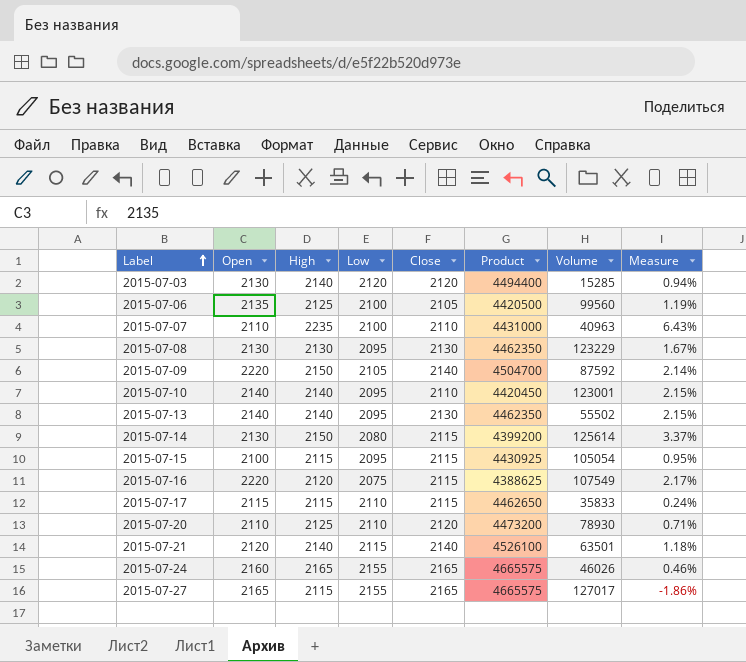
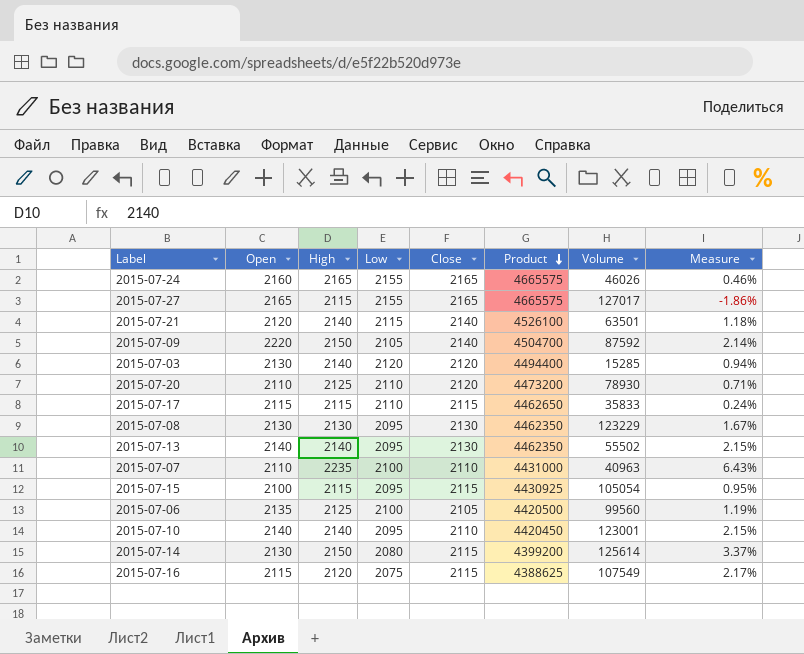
row order: Label ascending -> Product descending
2015-07-16 | Open: 2220 -> 2115

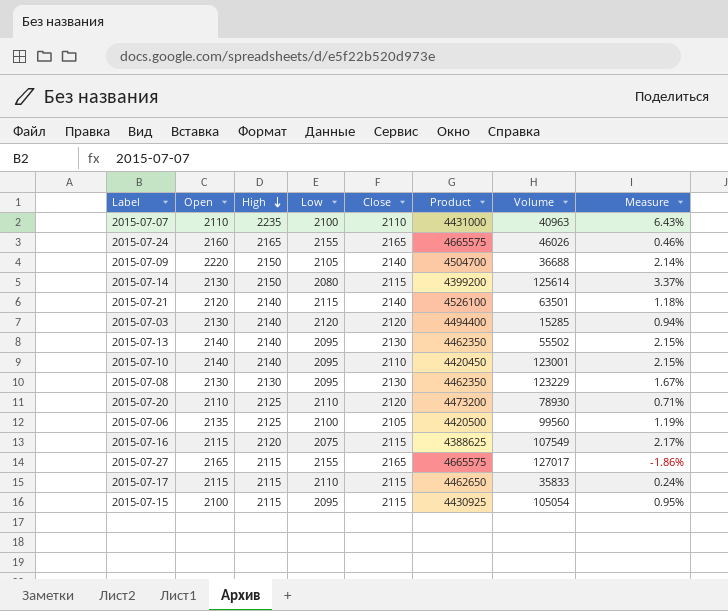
row order: Product descending -> High descending
2015-07-09 | Volume: 87592 -> 36688

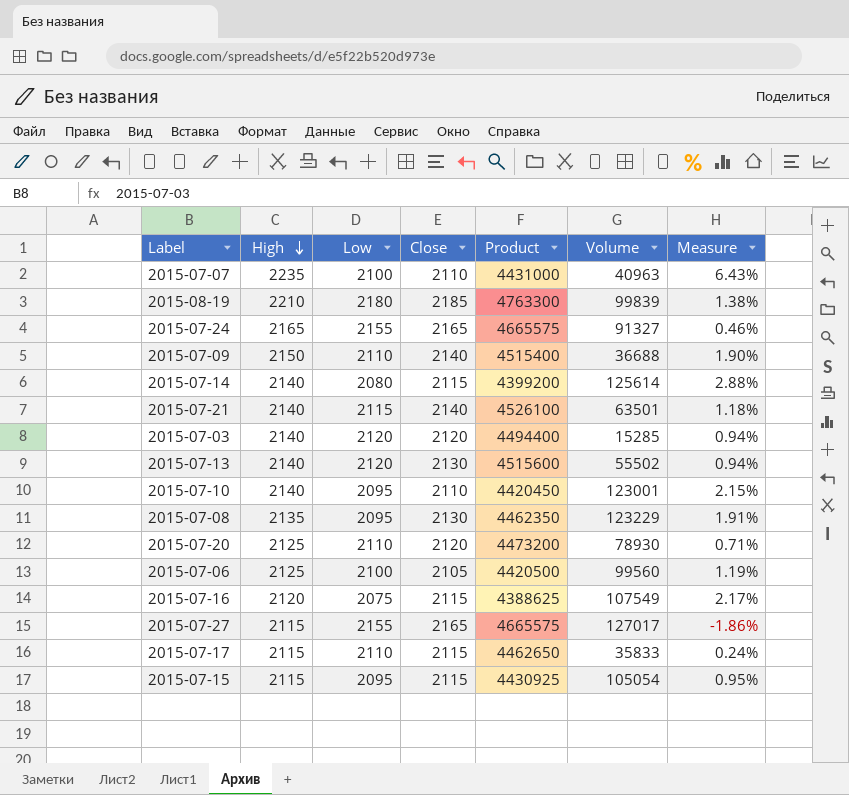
column Open | position: 2 -> none
row 2015-08-19: none -> 2210 | 2180 | 2185 | 4763300 | 99839 | 1.38%
2015-07-24 | Volume: 46026 -> 91327
2015-07-09 | Low: 2105 -> 2110
2015-07-09 | Product: 4504700 -> 4515400
2015-07-09 | Measure: 2.14% -> 1.90%
2015-07-14 | High: 2150 -> 2140
2015-07-14 | Measure: 3.37% -> 2.88%
2015-07-13 | Low: 2095 -> 2120
2015-07-13 | Product: 4462350 -> 4515600
2015-07-13 | Measure: 2.15% -> 0.94%
2015-07-08 | High: 2130 -> 2135
2015-07-08 | Measure: 1.67% -> 1.91%

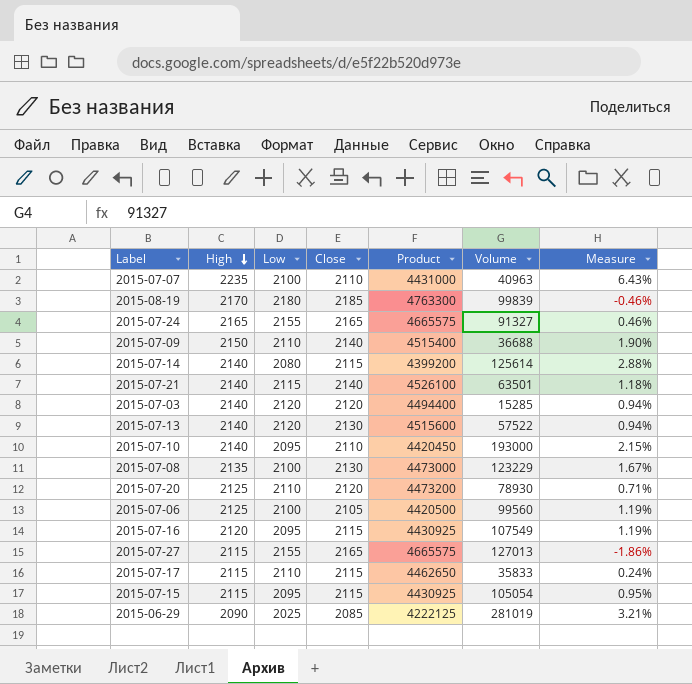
2015-08-19 | High: 2210 -> 2170
2015-08-19 | Measure: 1.38% -> -0.46%
2015-07-13 | Volume: 55502 -> 57522
2015-07-10 | Volume: 123001 -> 193000
2015-07-08 | Low: 2095 -> 2100
2015-07-08 | Product: 4462350 -> 4473000
2015-07-08 | Measure: 1.91% -> 1.67%
2015-07-16 | Low: 2075 -> 2095
2015-07-16 | Product: 4388625 -> 4430925
2015-07-16 | Measure: 2.17% -> 1.19%
2015-07-27 | Volume: 127017 -> 127013
row 2015-06-29: none -> 2090 | 2025 | 2085 | 4222125 | 281019 | 3.21%

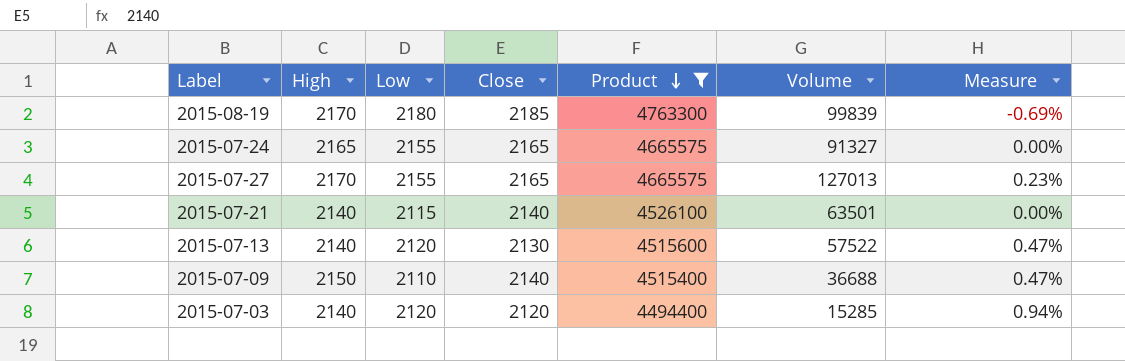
filter: none -> Product >= 4494400
row order: High descending -> Product descending
column Measure | formula: ([High] - [Low]) / [Low] -> ([High] - [Close]) / [Close]
2015-07-27 | High: 2115 -> 2170

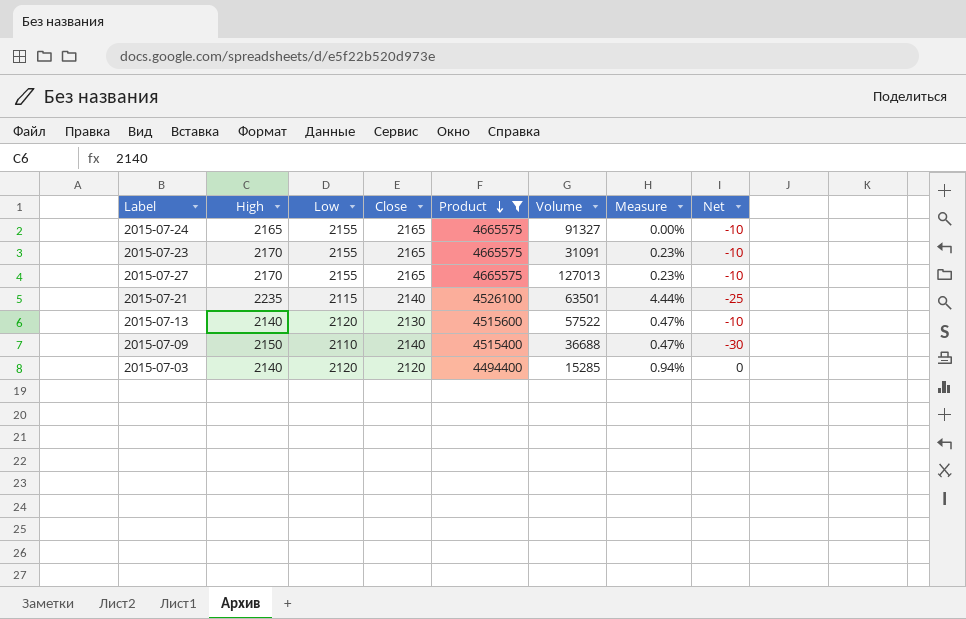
column Net | formula: none -> [Low] - [Close]
row 2015-08-19: 2170 | 2180 | 2185 | 4763300 | 99839 | -0.69% -> none
row 2015-07-23: none -> 2170 | 2155 | 2165 | 4665575 | 31091 | 0.23% | -10
2015-07-21 | High: 2140 -> 2235
2015-07-21 | Measure: 0.00% -> 4.44%

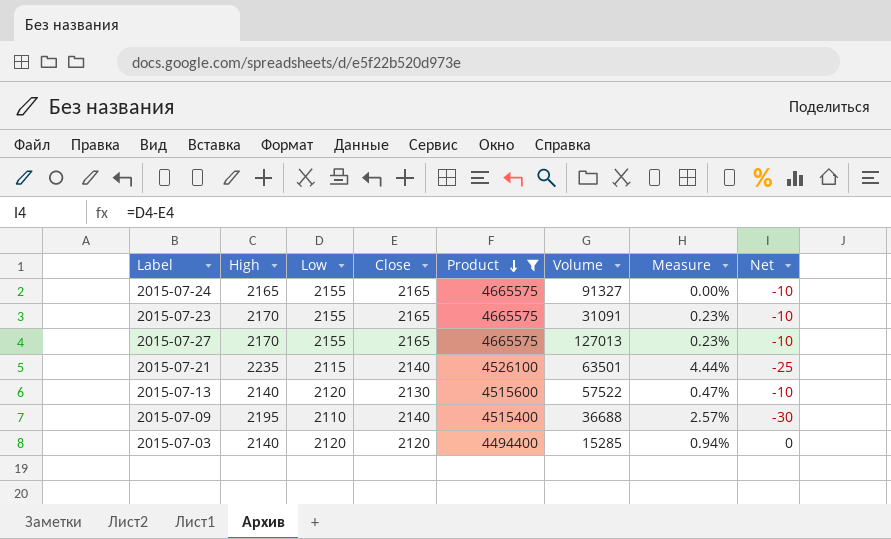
2015-07-09 | High: 2150 -> 2195
2015-07-09 | Measure: 0.47% -> 2.57%

